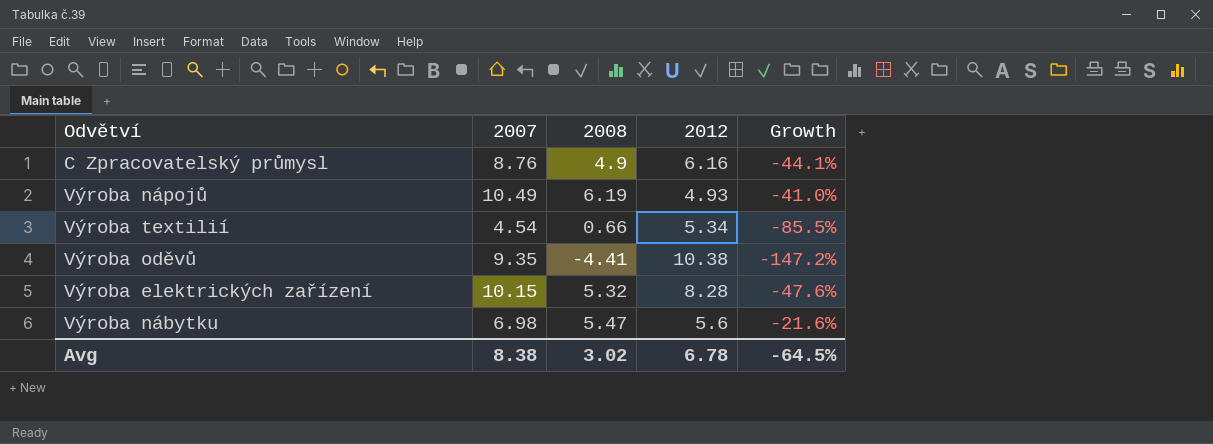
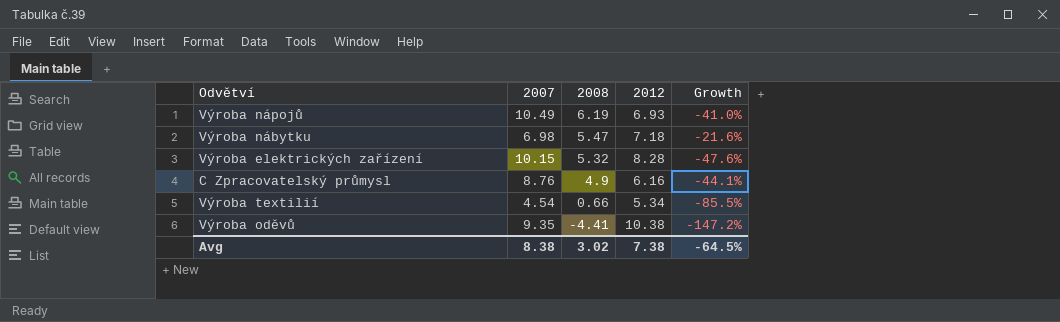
row order: none -> 2008 descending
Výroba nápojů | 2012: 4.93 -> 6.93
Výroba nábytku | 2012: 5.6 -> 7.18
Avg | 2012: 6.78 -> 7.38

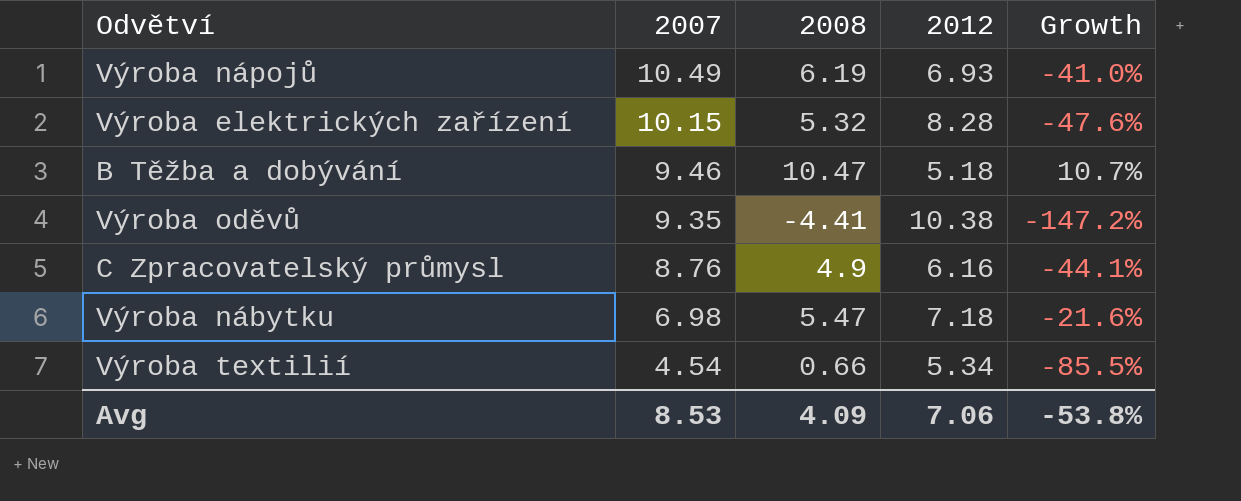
row order: 2008 descending -> 2007 descending
row B Těžba a dobývání: none -> 9.46 | 10.47 | 5.18 | 10.7%
Avg | 2007: 8.38 -> 8.53
Avg | 2008: 3.02 -> 4.09
Avg | 2012: 7.38 -> 7.06
Avg | Growth: -64.5% -> -53.8%

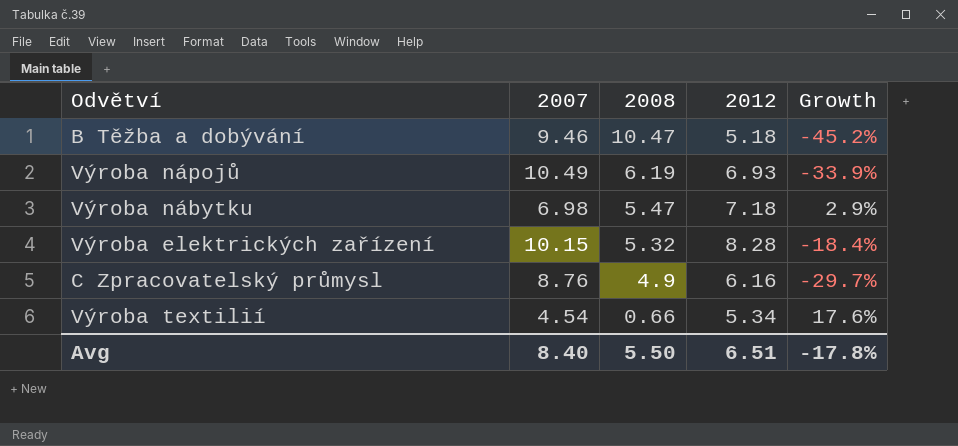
row order: 2007 descending -> 2008 descending
column Growth | formula: ([2008] - [2007]) / [2007] -> ([2012] - [2007]) / [2007]
row Výroba oděvů: 9.35 | -4.41 | 10.38 | -147.2% -> none
Avg | 2007: 8.53 -> 8.40
Avg | 2008: 4.09 -> 5.50
Avg | 2012: 7.06 -> 6.51
Avg | Growth: -53.8% -> -17.8%

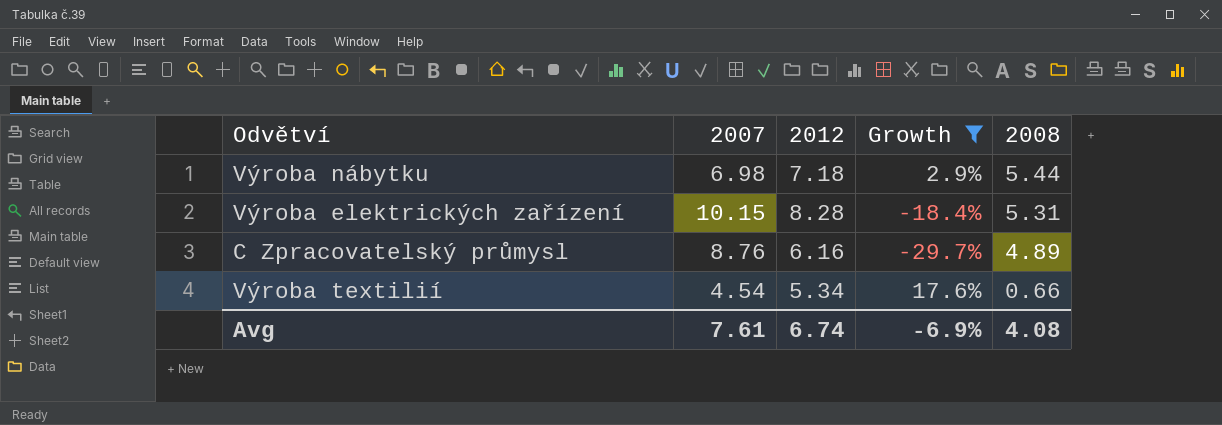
filter: none -> Growth >= -29.7%
column 2008 | position: 3 -> 5
Výroba nábytku | 2008: 5.47 -> 5.44
Výroba elektrických zařízení | 2008: 5.32 -> 5.31
C Zpracovatelský průmysl | 2008: 4.9 -> 4.89
Avg | 2007: 8.40 -> 7.61
Avg | 2012: 6.51 -> 6.74
Avg | Growth: -17.8% -> -6.9%
Avg | 2008: 5.50 -> 4.08

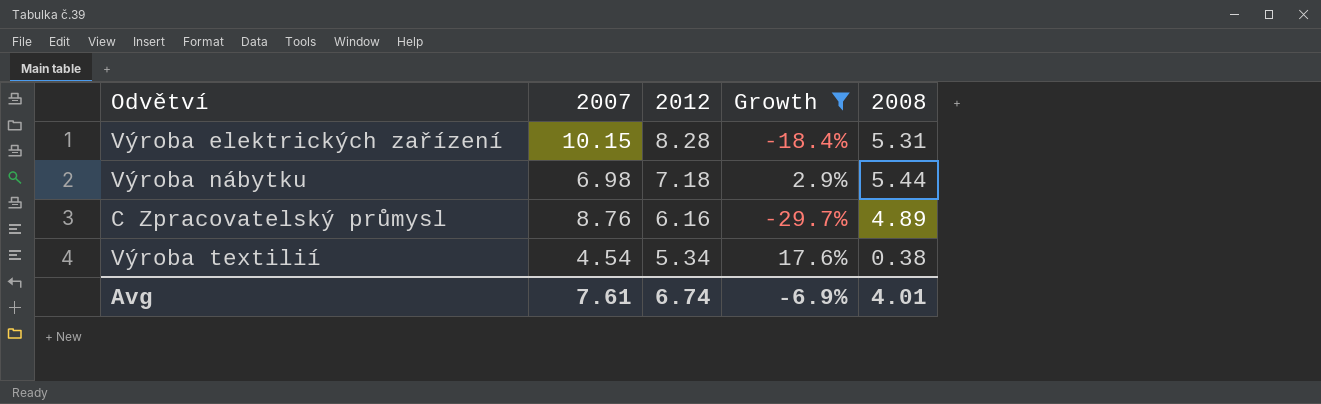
row order: 2008 descending -> 2012 descending
Výroba textilií | 2008: 0.66 -> 0.38
Avg | 2008: 4.08 -> 4.01

